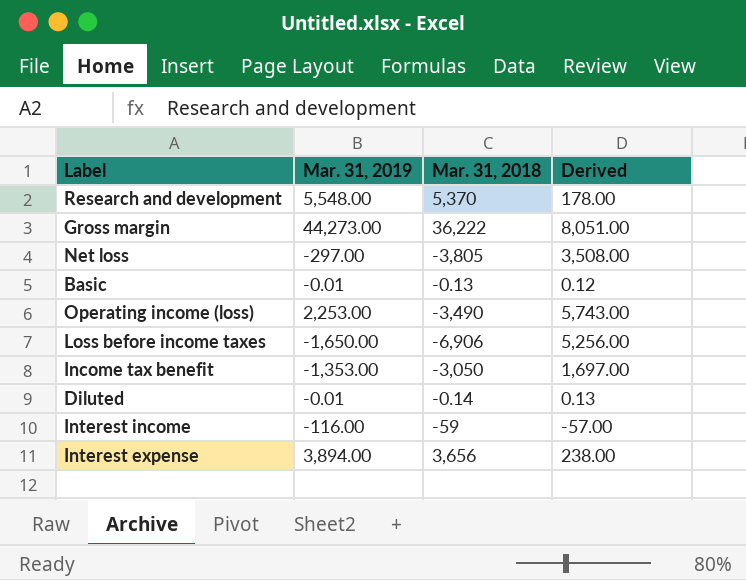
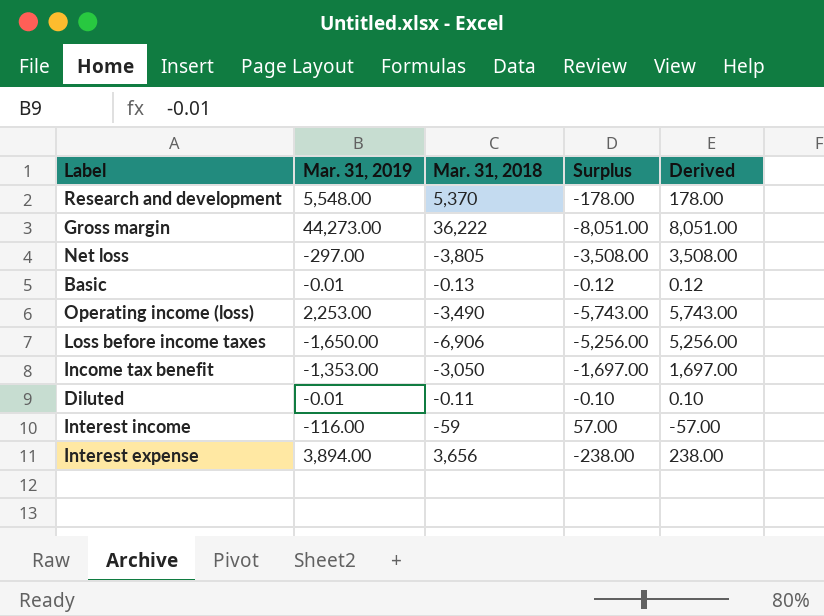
column Surplus | formula: none -> [Mar. 31, 2018] - [Mar. 31, 2019]
Diluted | Mar. 31, 2018: -0.14 -> -0.11
Diluted | Derived: 0.13 -> 0.10

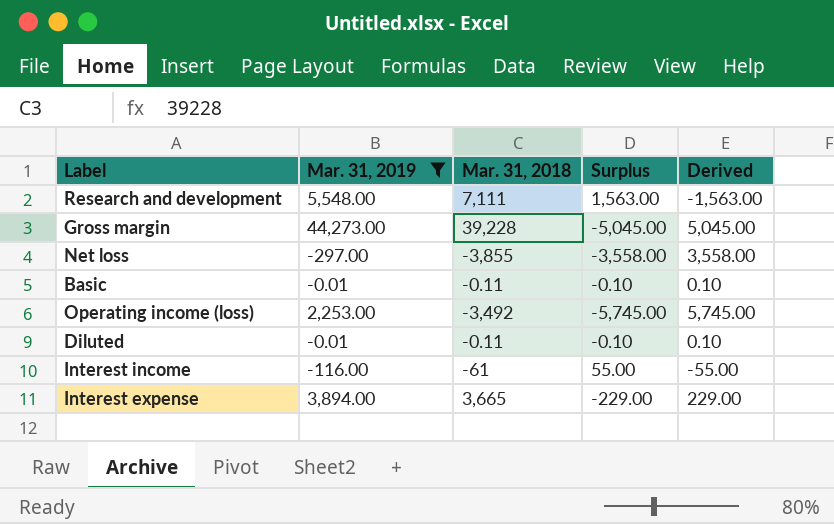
filter: none -> Mar. 31, 2019 >= -297.00
Research and development | Mar. 31, 2018: 5,370 -> 7,111
Research and development | Surplus: -178.00 -> 1,563.00
Research and development | Derived: 178.00 -> -1,563.00
Gross margin | Mar. 31, 2018: 36,222 -> 39,228
Gross margin | Surplus: -8,051.00 -> -5,045.00
Gross margin | Derived: 8,051.00 -> 5,045.00
Net loss | Mar. 31, 2018: -3,805 -> -3,855
Net loss | Surplus: -3,508.00 -> -3,558.00
Net loss | Derived: 3,508.00 -> 3,558.00
Basic | Mar. 31, 2018: -0.13 -> -0.11
Basic | Surplus: -0.12 -> -0.10
Basic | Derived: 0.12 -> 0.10
Operating income (loss) | Mar. 31, 2018: -3,490 -> -3,492
Operating income (loss) | Surplus: -5,743.00 -> -5,745.00
Operating income (loss) | Derived: 5,743.00 -> 5,745.00
Interest income | Mar. 31, 2018: -59 -> -61
Interest income | Surplus: 57.00 -> 55.00
Interest income | Derived: -57.00 -> -55.00
Interest expense | Mar. 31, 2018: 3,656 -> 3,665
Interest expense | Surplus: -238.00 -> -229.00
Interest expense | Derived: 238.00 -> 229.00

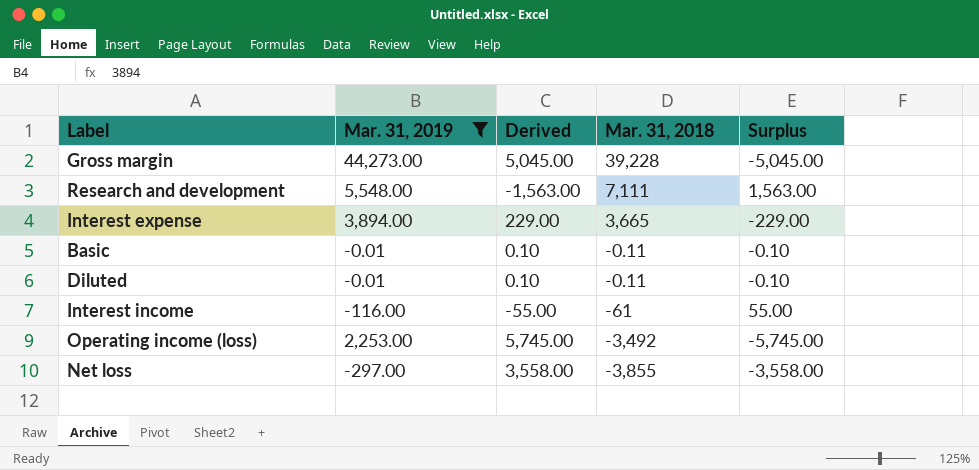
row order: none -> Mar. 31, 2018 descending
column Derived | position: 5 -> 3

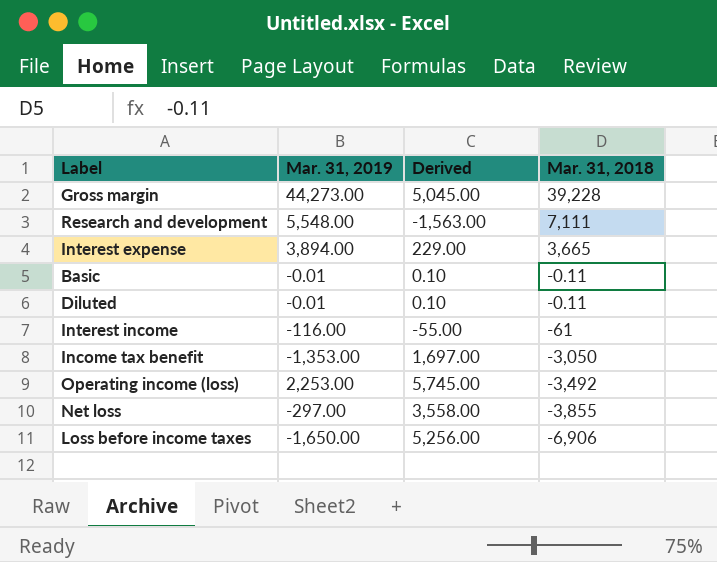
filter: Mar. 31, 2019 >= -297.00 -> none
column Surplus | formula: [Mar. 31, 2018] - [Mar. 31, 2019] -> none

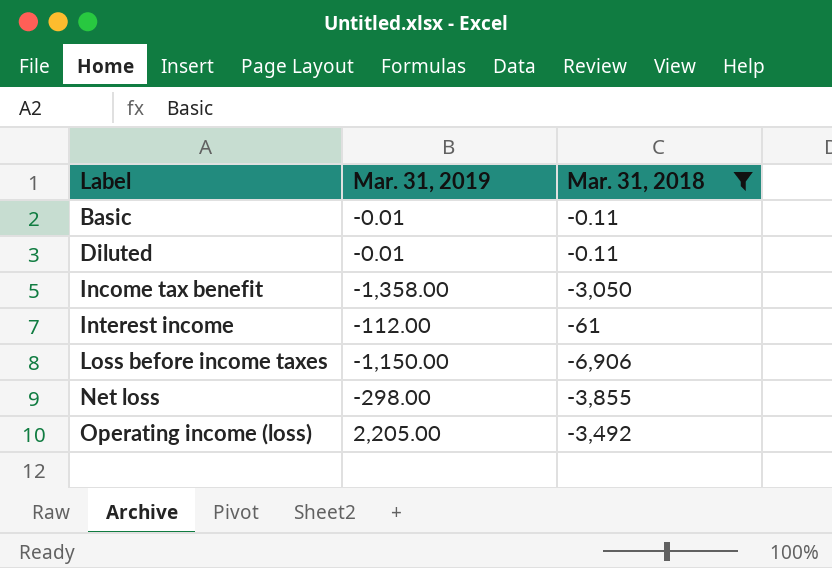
filter: none -> Mar. 31, 2018 <= -0.11
row order: Mar. 31, 2018 descending -> Label ascending
column Derived | formula: [Mar. 31, 2019] - [Mar. 31, 2018] -> none
Income tax benefit | Mar. 31, 2019: -1,353.00 -> -1,358.00
Interest income | Mar. 31, 2019: -116.00 -> -112.00
Loss before income taxes | Mar. 31, 2019: -1,650.00 -> -1,150.00
Net loss | Mar. 31, 2019: -297.00 -> -298.00
Operating income (loss) | Mar. 31, 2019: 2,253.00 -> 2,205.00

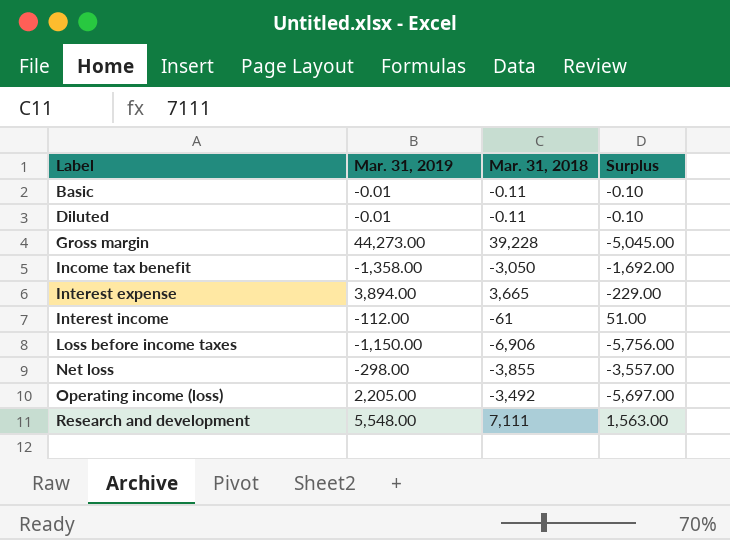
filter: Mar. 31, 2018 <= -0.11 -> none
column Surplus | formula: none -> [Mar. 31, 2018] - [Mar. 31, 2019]

